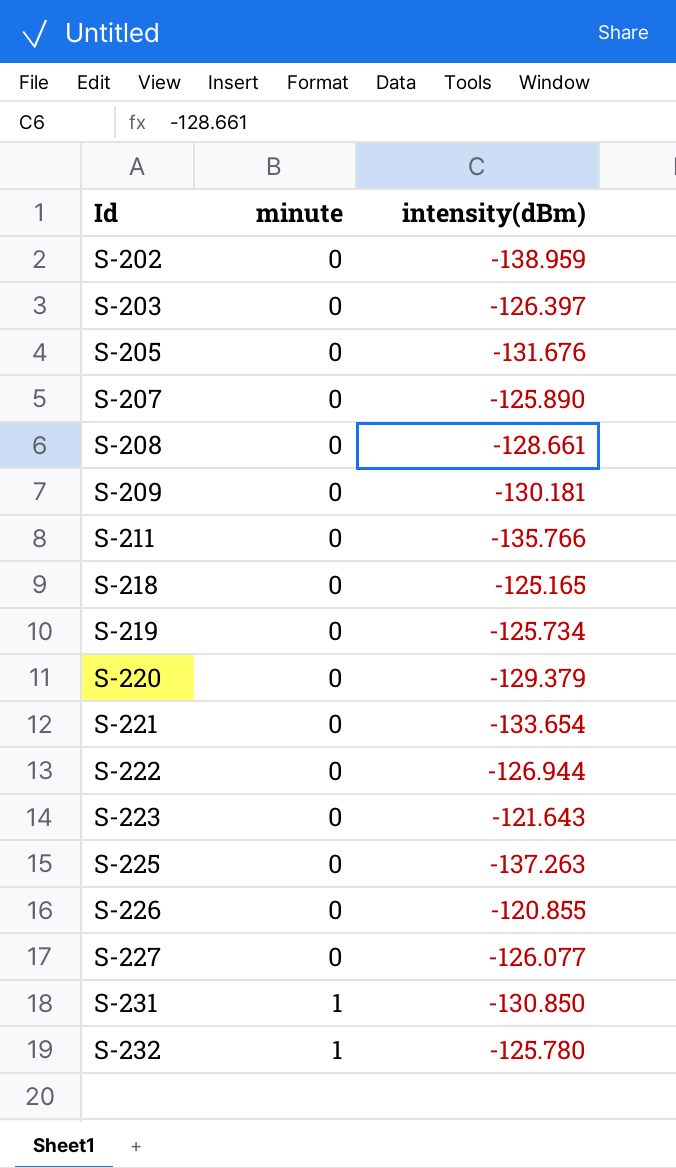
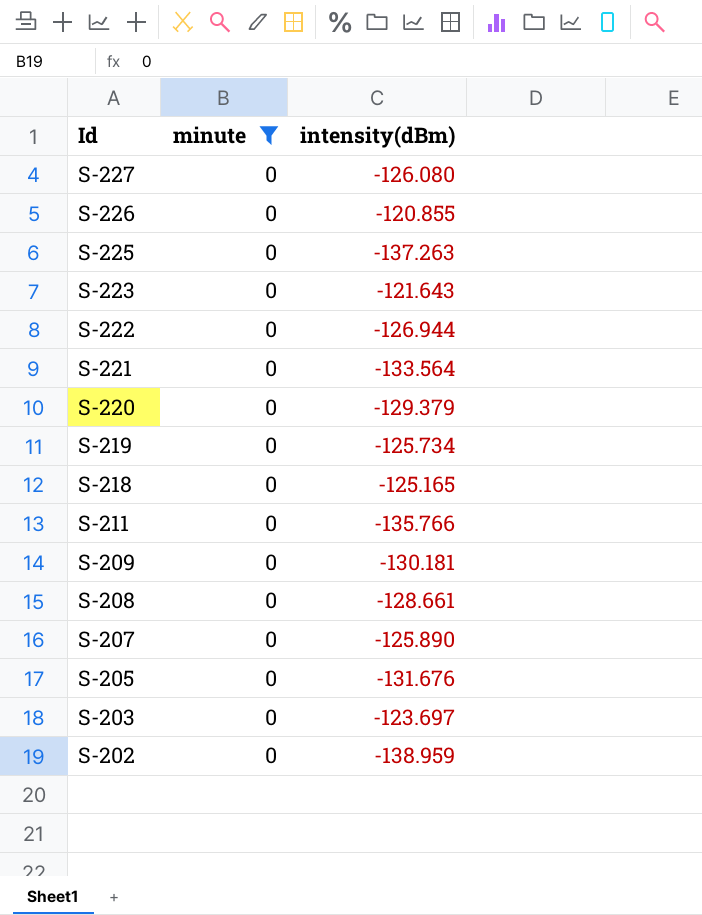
filter: none -> minute = 0
row order: Id ascending -> Id descending
S-227 | intensity(dBm): -126.077 -> -126.080
S-221 | intensity(dBm): -133.654 -> -133.564
S-203 | intensity(dBm): -126.397 -> -123.697

